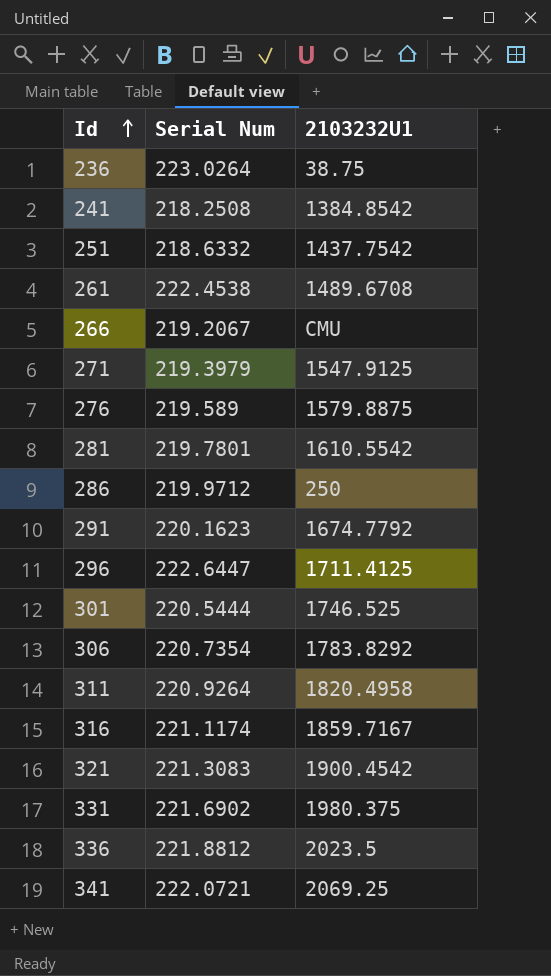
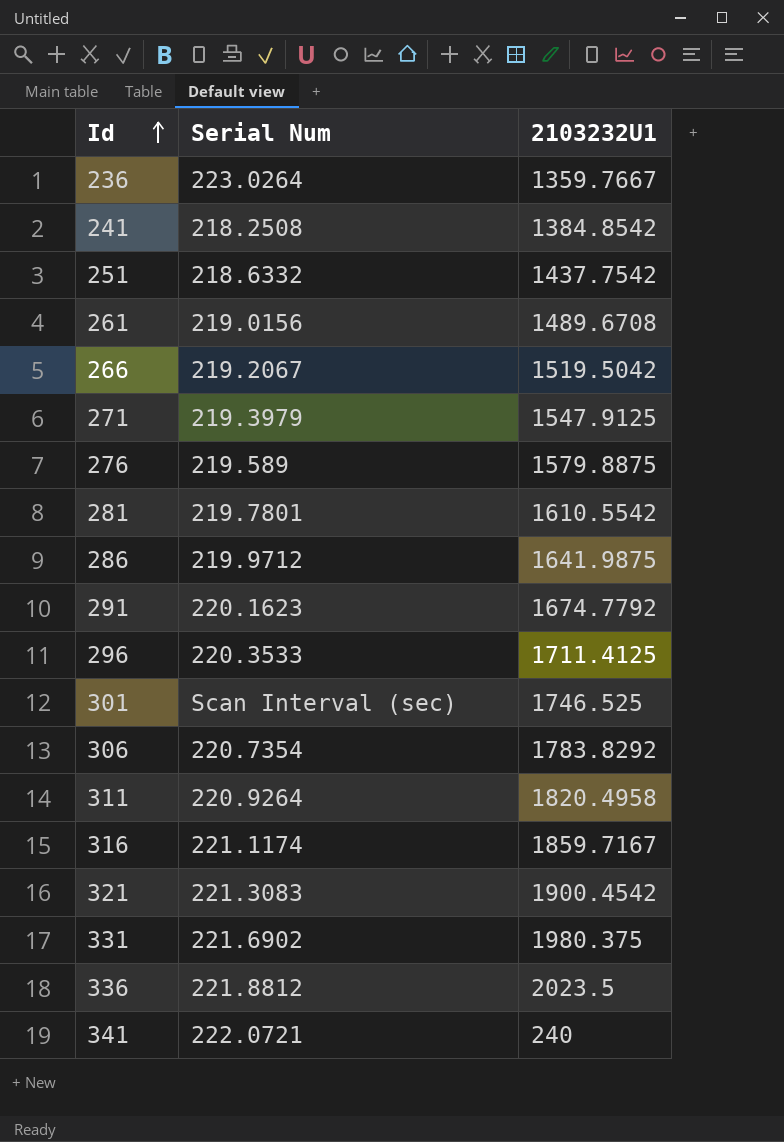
236 | 2103232U1: 38.75 -> 1359.7667
261 | Serial Num: 222.4538 -> 219.0156
266 | 2103232U1: CMU -> 1519.5042
286 | 2103232U1: 250 -> 1641.9875
296 | Serial Num: 222.6447 -> 220.3533
301 | Serial Num: 220.5444 -> Scan Interval (sec)
341 | 2103232U1: 2069.25 -> 240

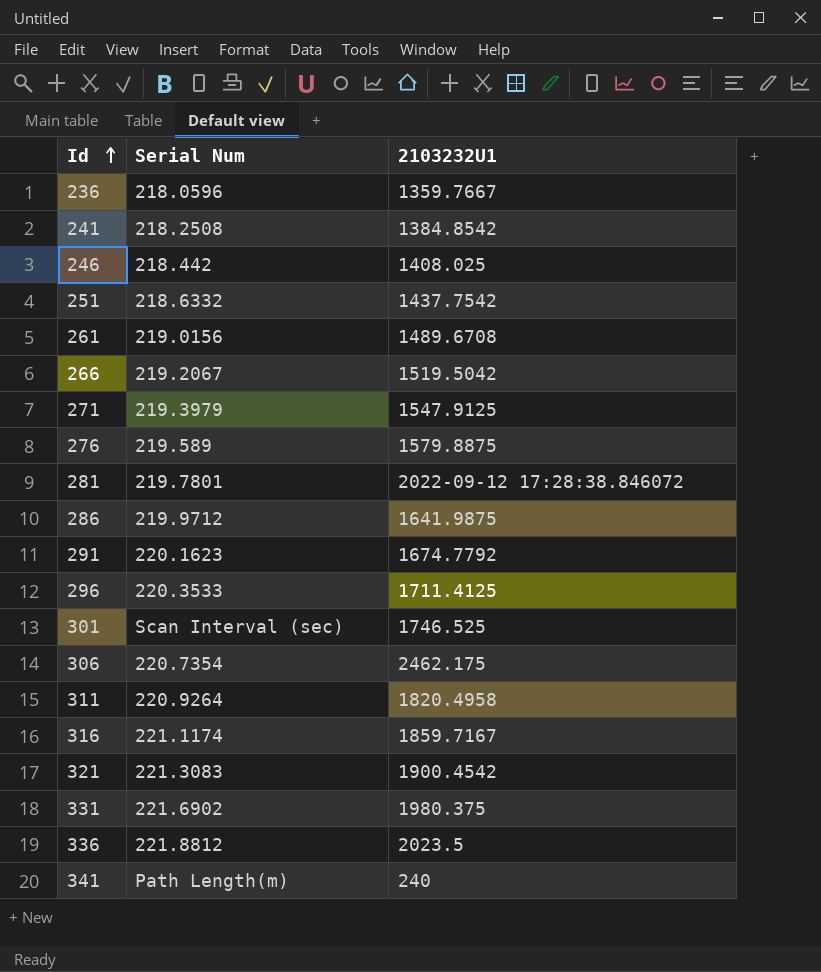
236 | Serial Num: 223.0264 -> 218.0596
row 246: none -> 218.442 | 1408.025
281 | 2103232U1: 1610.5542 -> 2022-09-12 17:28:38.846072
306 | 2103232U1: 1783.8292 -> 2462.175
341 | Serial Num: 222.0721 -> Path Length(m)

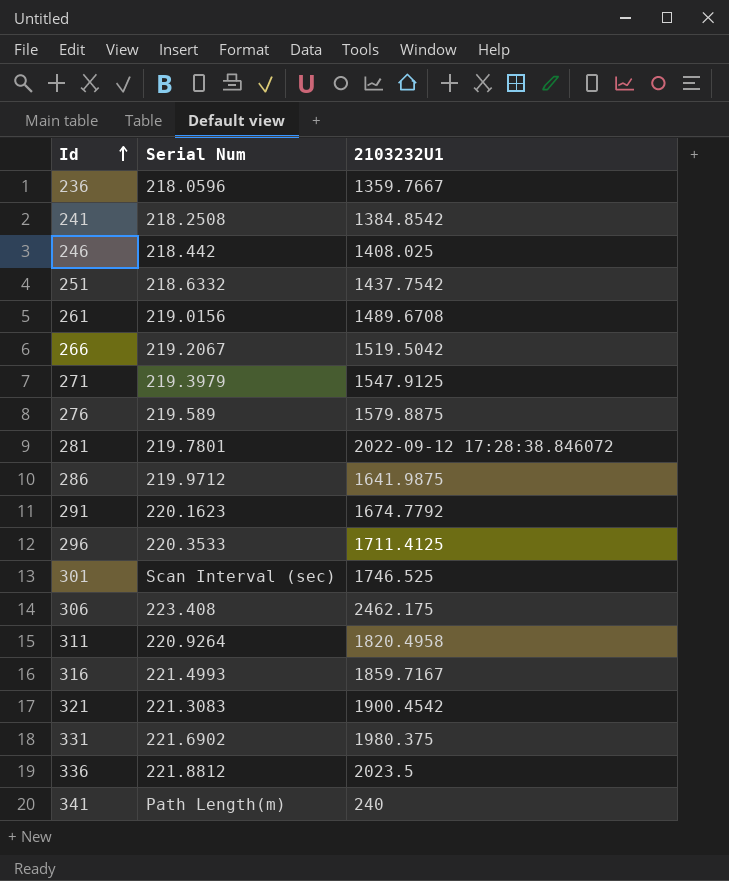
306 | Serial Num: 220.7354 -> 223.408
316 | Serial Num: 221.1174 -> 221.4993

